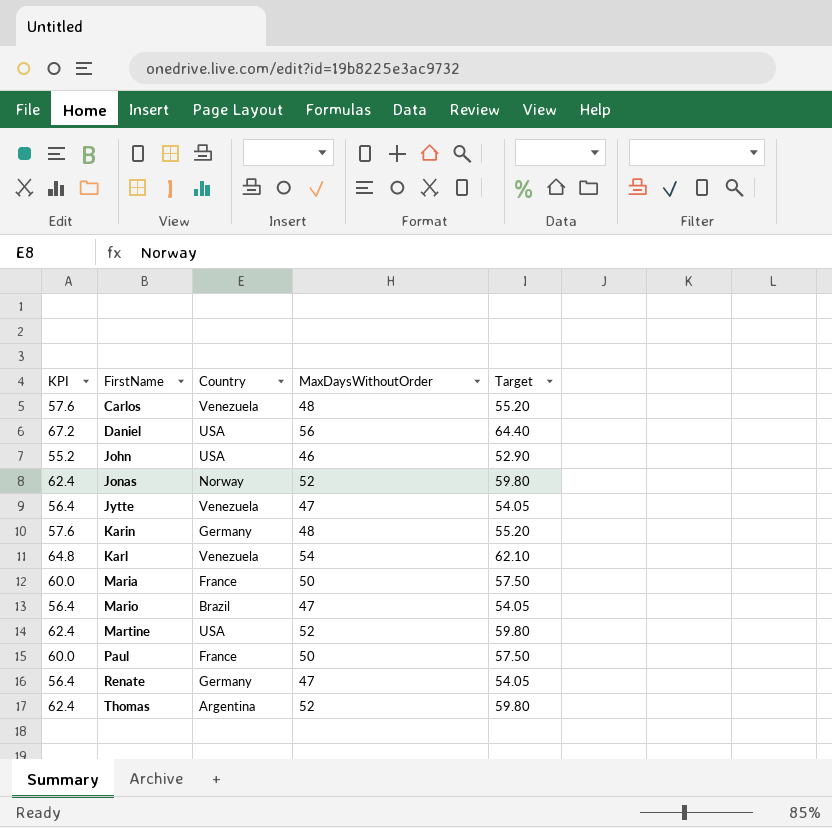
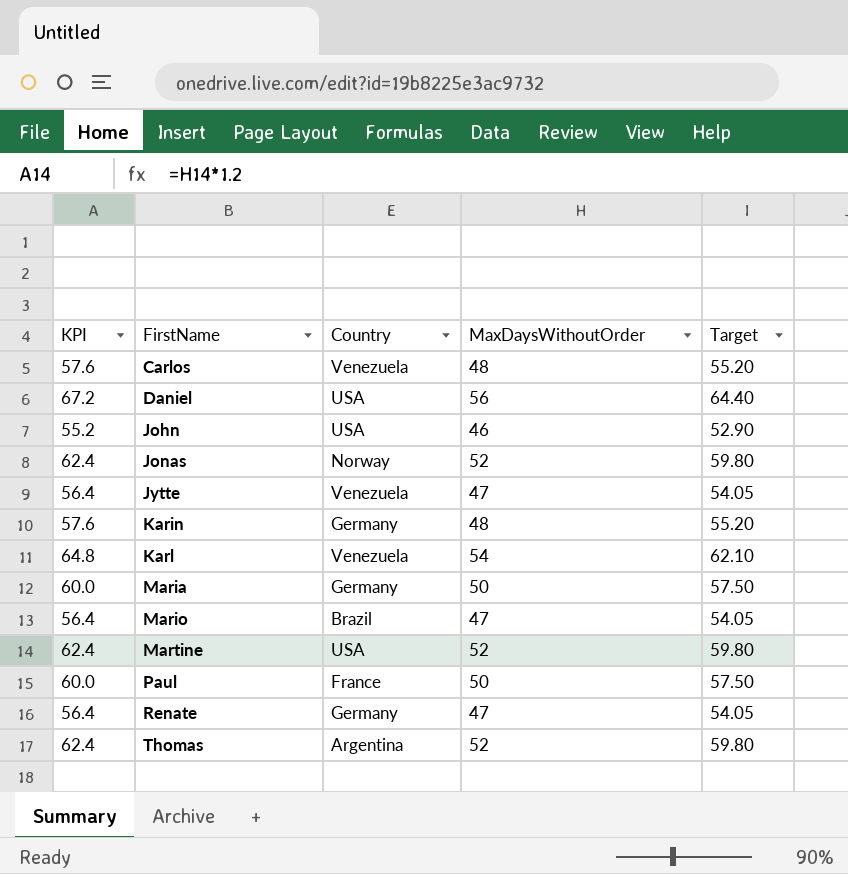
Maria | Country: France -> Germany

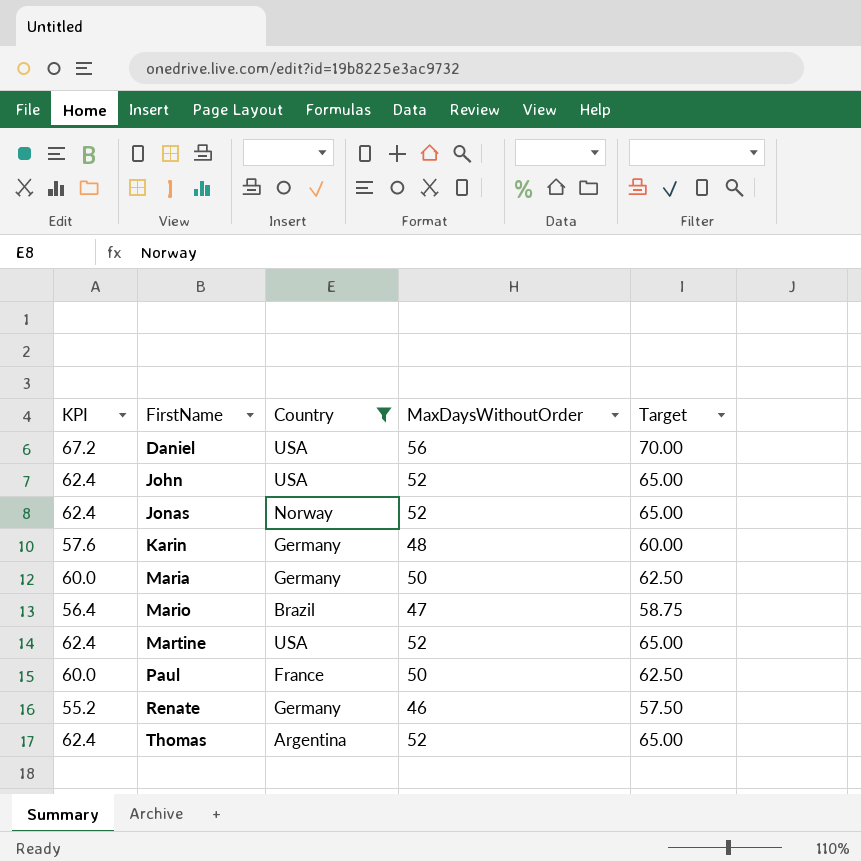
filter: none -> Country != Venezuela
column Target | formula: [MaxDaysWithoutOrder] * 1.15 -> [MaxDaysWithoutOrder] * 1.25
John | KPI: 55.2 -> 62.4
John | MaxDaysWithoutOrder: 46 -> 52
Renate | KPI: 56.4 -> 55.2
Renate | MaxDaysWithoutOrder: 47 -> 46

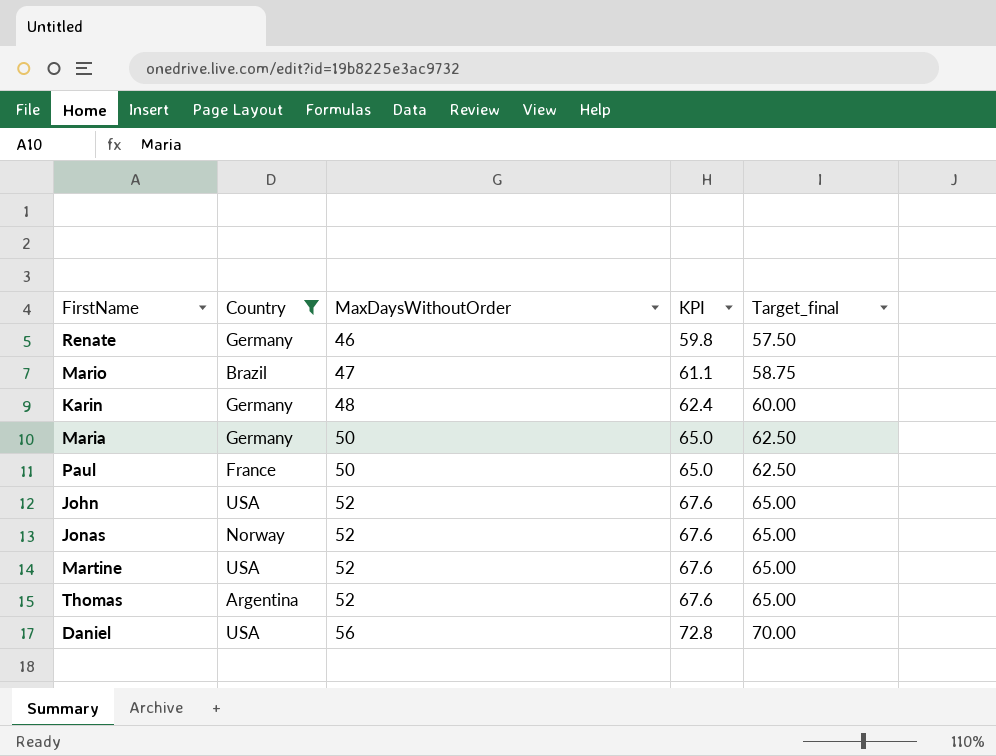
row order: FirstName ascending -> MaxDaysWithoutOrder ascending
column KPI | formula: [MaxDaysWithoutOrder] * 1.2 -> [MaxDaysWithoutOrder] * 1.3
column KPI | position: 1 -> 4
column name: Target -> Target_final

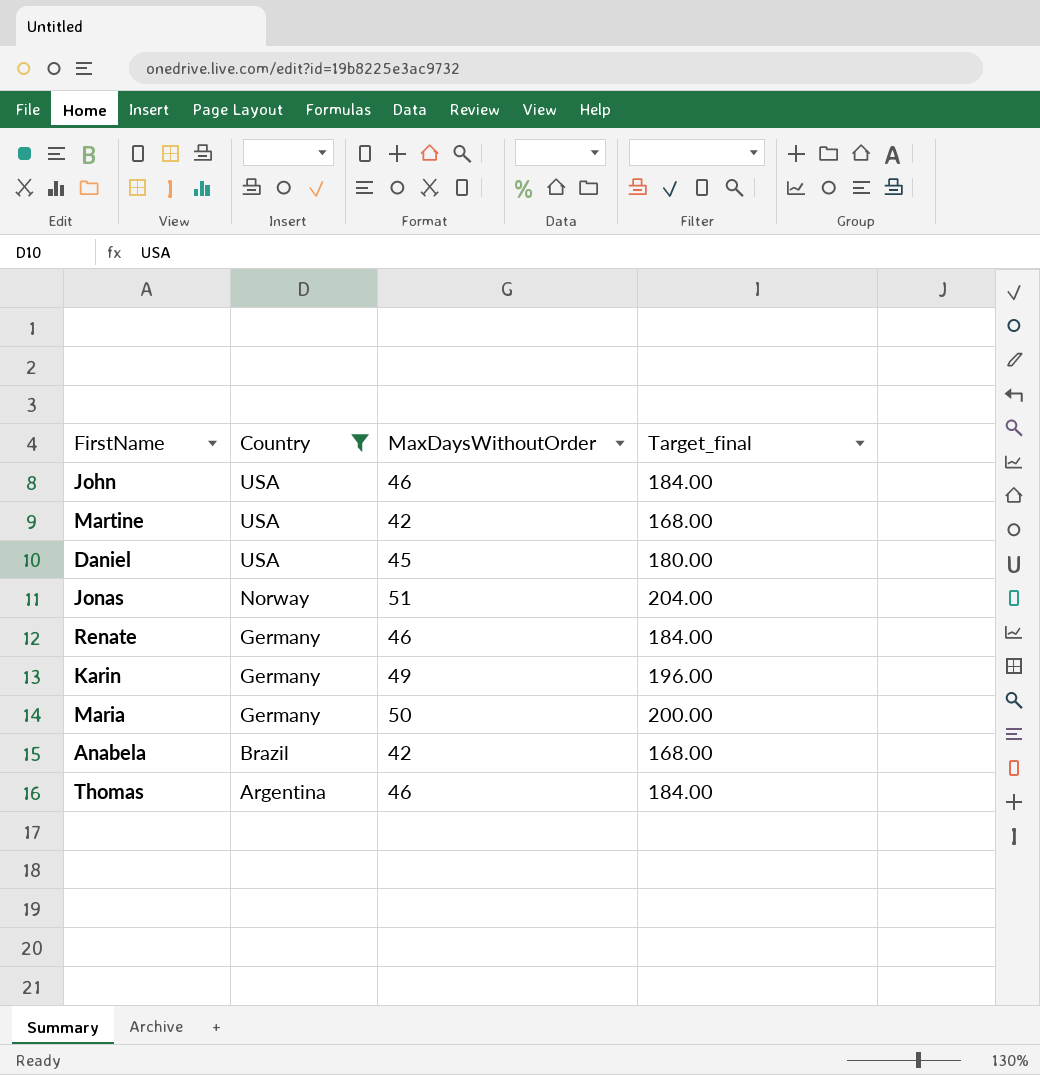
row order: MaxDaysWithoutOrder ascending -> Country descending
column KPI | formula: [MaxDaysWithoutOrder] * 1.3 -> none
column Target_final | formula: [MaxDaysWithoutOrder] * 1.25 -> [MaxDaysWithoutOrder] * 4
row Mario: Brazil | 47 | 61.1 | 58.75 -> none
row Paul: France | 50 | 65.0 | 62.50 -> none
John | MaxDaysWithoutOrder: 52 -> 46
Martine | MaxDaysWithoutOrder: 52 -> 42
Daniel | MaxDaysWithoutOrder: 56 -> 45
Jonas | MaxDaysWithoutOrder: 52 -> 51
Karin | MaxDaysWithoutOrder: 48 -> 49
row Anabela: none -> Brazil | 42 | 168.00
Thomas | MaxDaysWithoutOrder: 52 -> 46

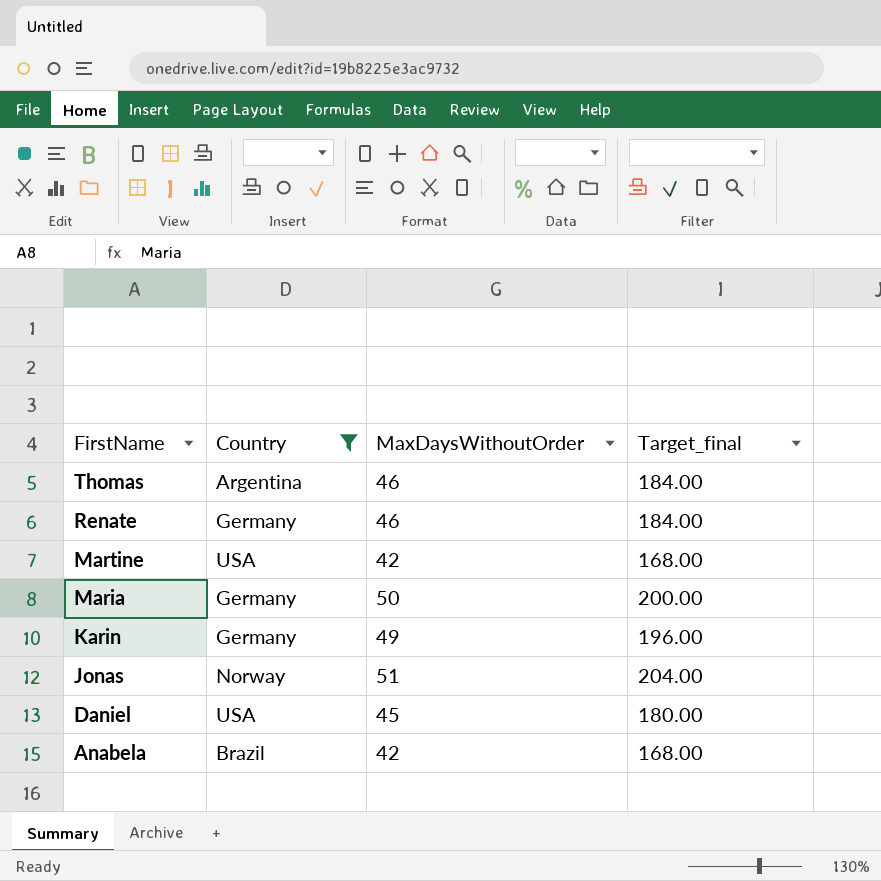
row order: Country descending -> FirstName descending
row John: USA | 46 | 184.00 -> none

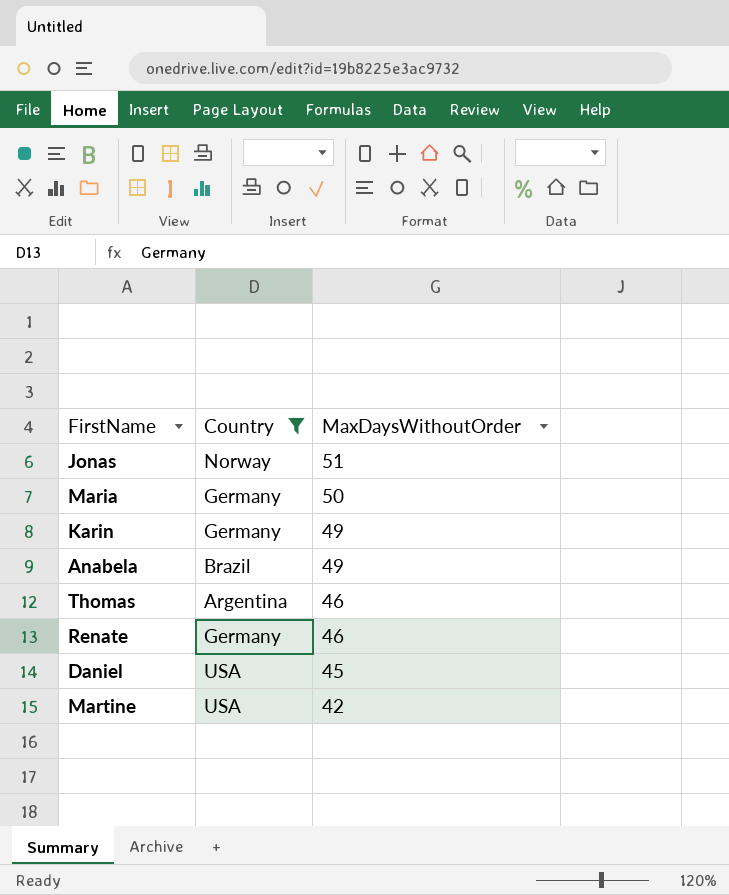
row order: FirstName descending -> MaxDaysWithoutOrder descending
column Target_final | formula: [MaxDaysWithoutOrder] * 4 -> none
Anabela | MaxDaysWithoutOrder: 42 -> 49

